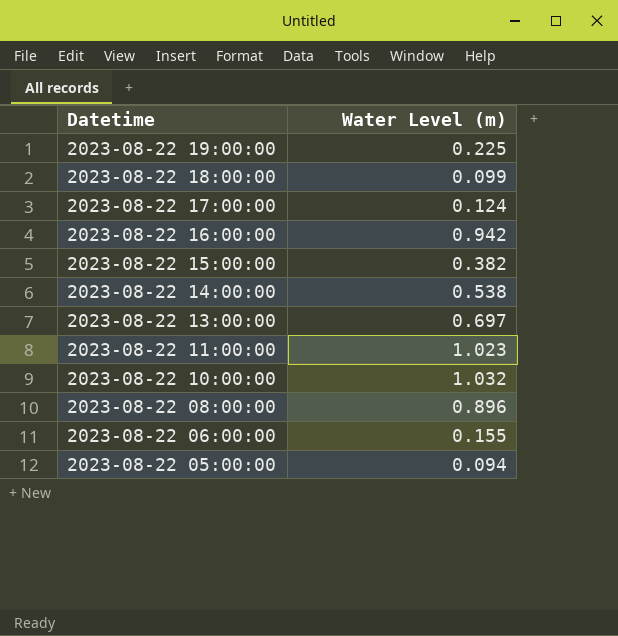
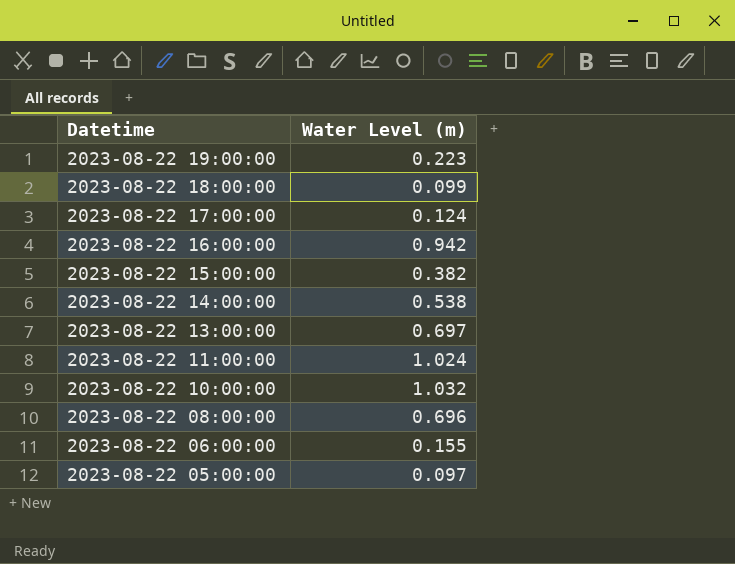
2023-08-22 19:00:00 | Water Level (m): 0.225 -> 0.223
2023-08-22 11:00:00 | Water Level (m): 1.023 -> 1.024
2023-08-22 08:00:00 | Water Level (m): 0.896 -> 0.696
2023-08-22 05:00:00 | Water Level (m): 0.094 -> 0.097

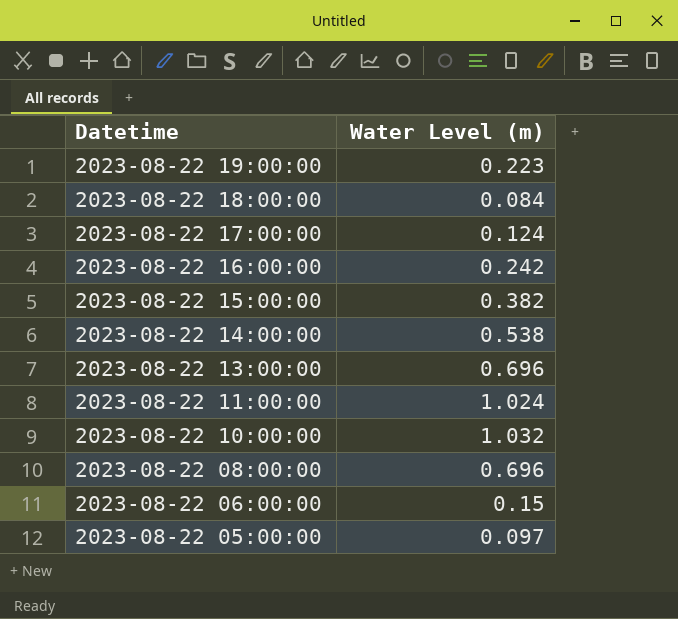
2023-08-22 18:00:00 | Water Level (m): 0.099 -> 0.084
2023-08-22 16:00:00 | Water Level (m): 0.942 -> 0.242
2023-08-22 13:00:00 | Water Level (m): 0.697 -> 0.696
2023-08-22 06:00:00 | Water Level (m): 0.155 -> 0.15

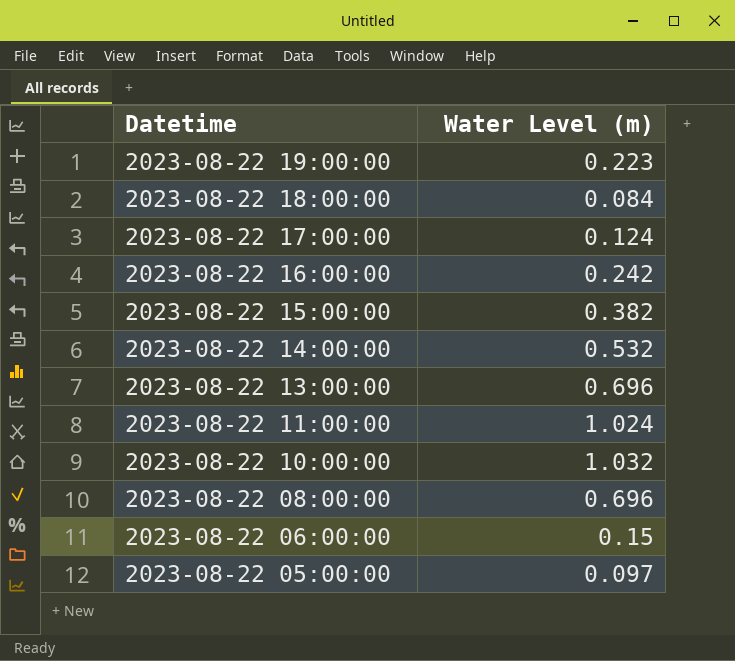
2023-08-22 14:00:00 | Water Level (m): 0.538 -> 0.532

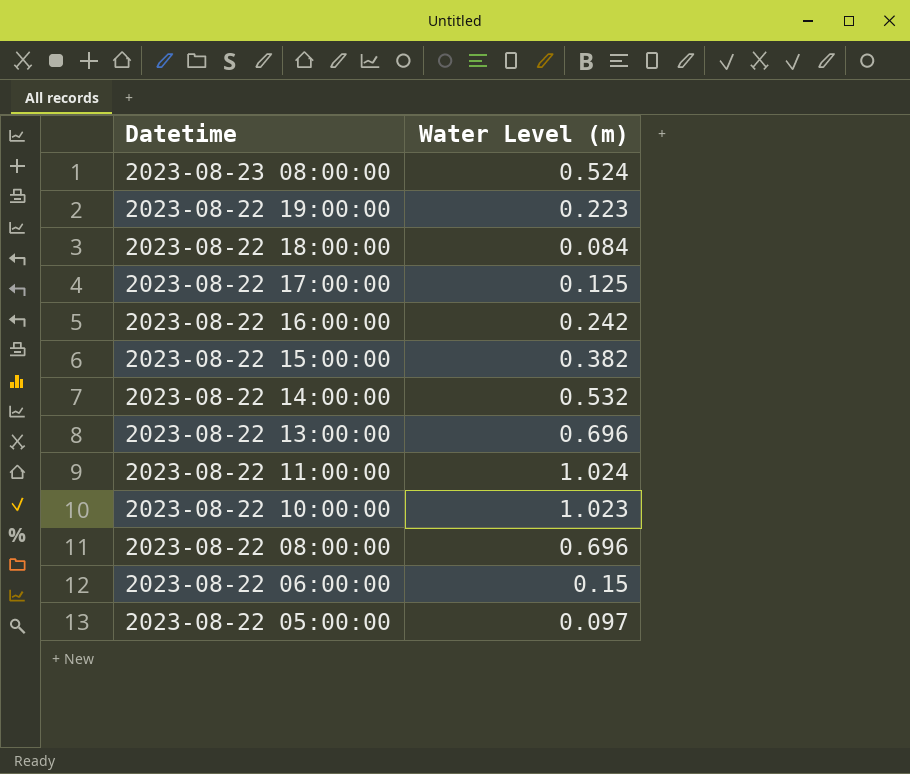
row 2023-08-23 08:00:00: none -> 0.524
2023-08-22 17:00:00 | Water Level (m): 0.124 -> 0.125
2023-08-22 10:00:00 | Water Level (m): 1.032 -> 1.023

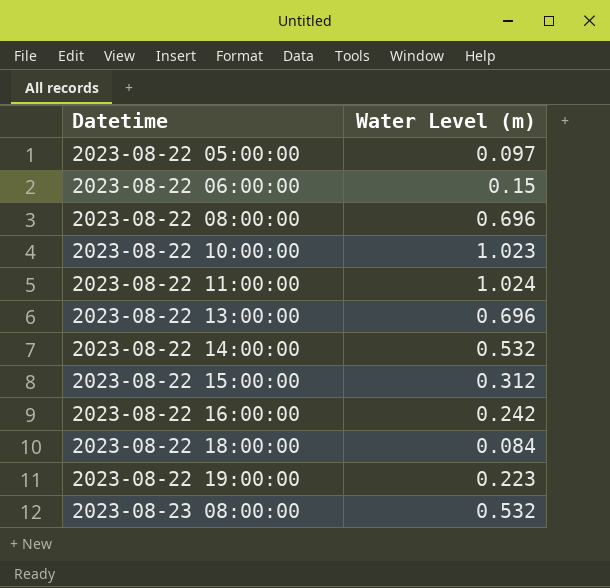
row order: Datetime descending -> Datetime ascending
row 2023-08-22 17:00:00: 0.125 -> none
2023-08-22 15:00:00 | Water Level (m): 0.382 -> 0.312
2023-08-23 08:00:00 | Water Level (m): 0.524 -> 0.532

